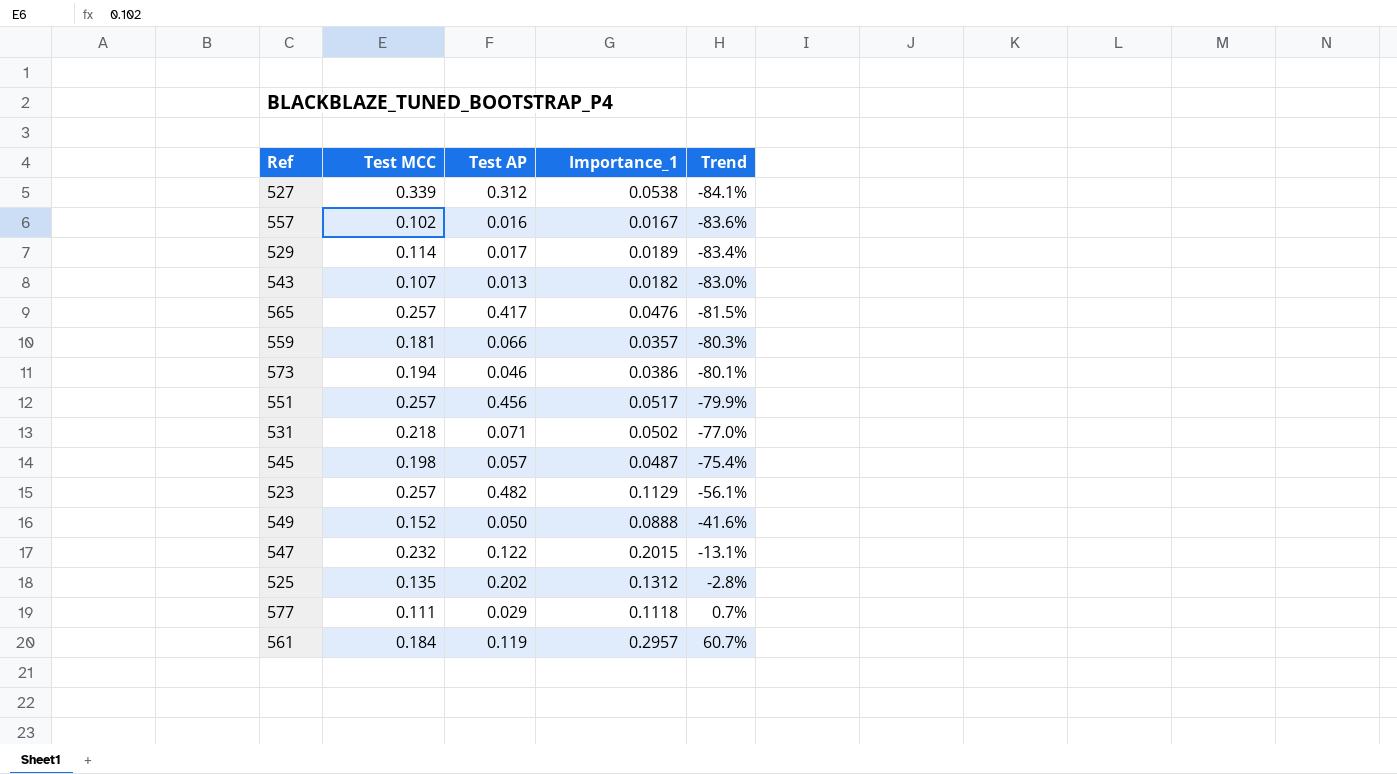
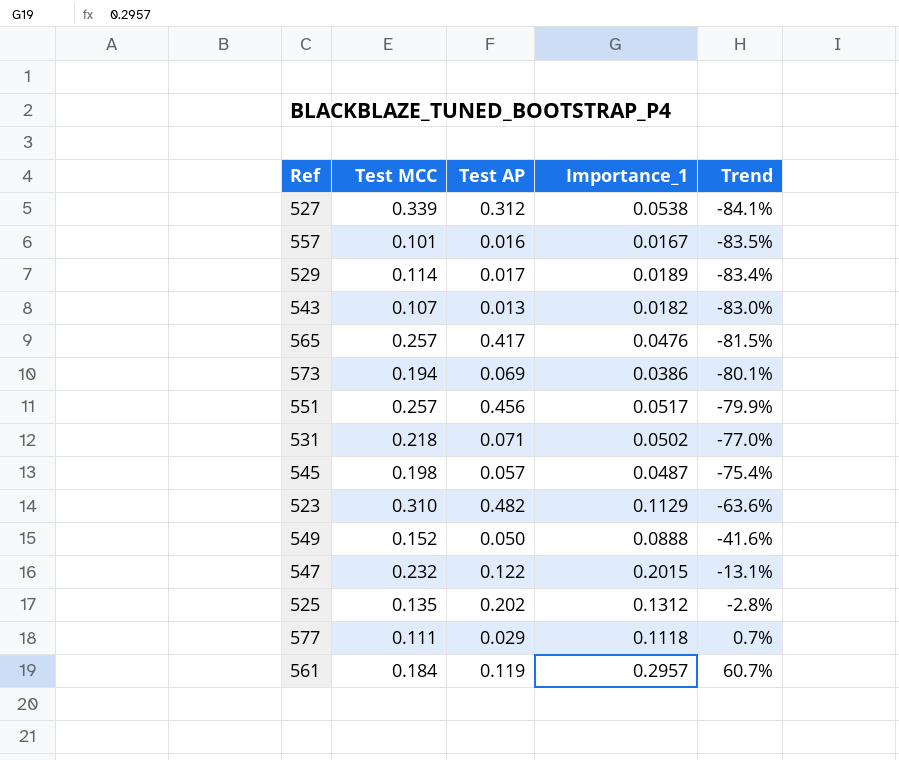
row 559: 0.181 | 0.066 | 0.0357 | -80.3% -> none
557 | Test MCC: 0.102 -> 0.101
557 | Trend: -83.6% -> -83.5%
573 | Test AP: 0.046 -> 0.069
523 | Test MCC: 0.257 -> 0.310
523 | Trend: -56.1% -> -63.6%

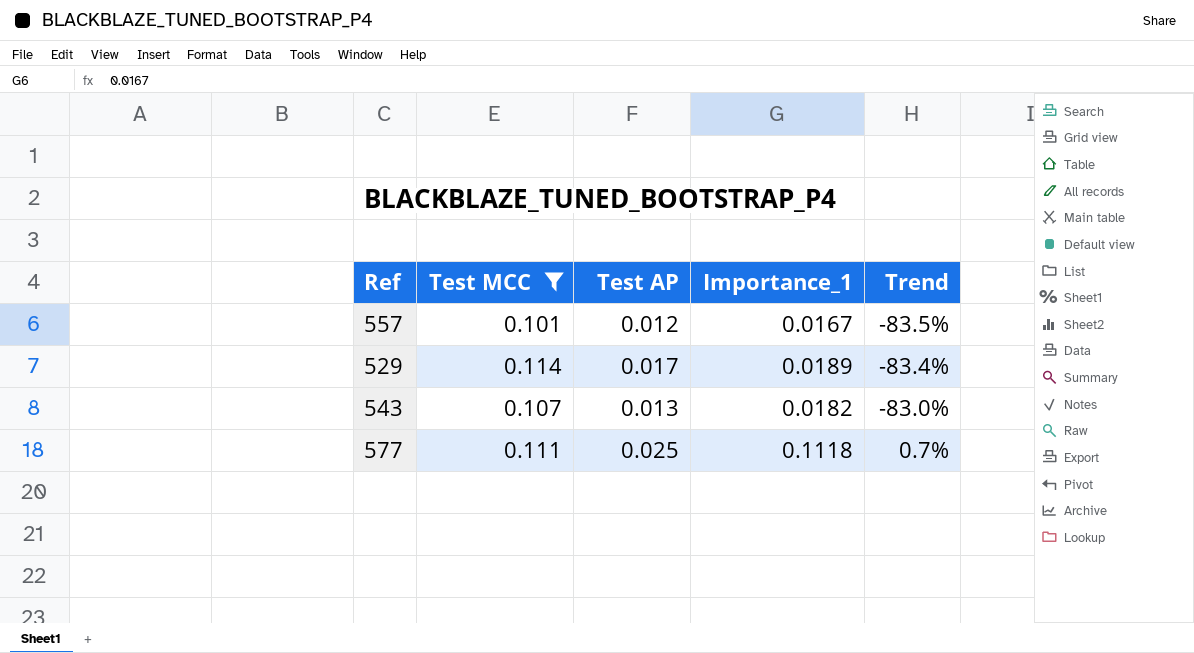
filter: none -> Test MCC <= 0.114
557 | Test AP: 0.016 -> 0.012
577 | Test AP: 0.029 -> 0.025

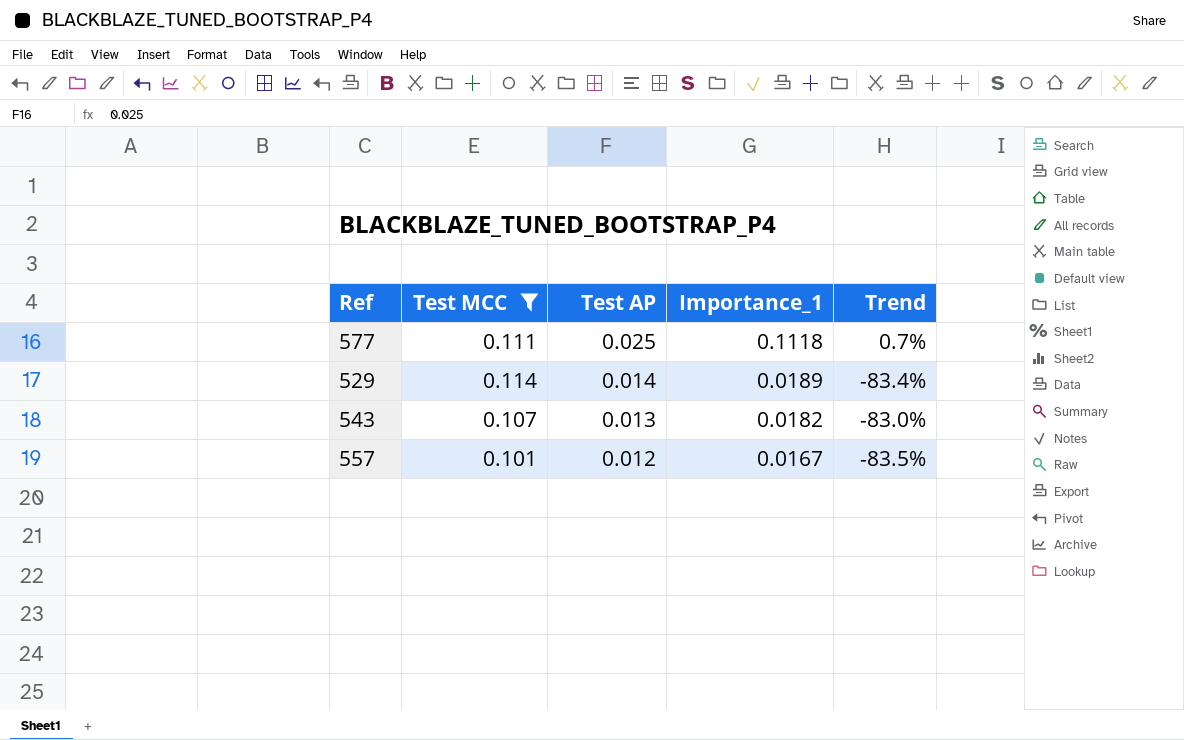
row order: Trend ascending -> Test AP descending
529 | Test AP: 0.017 -> 0.014

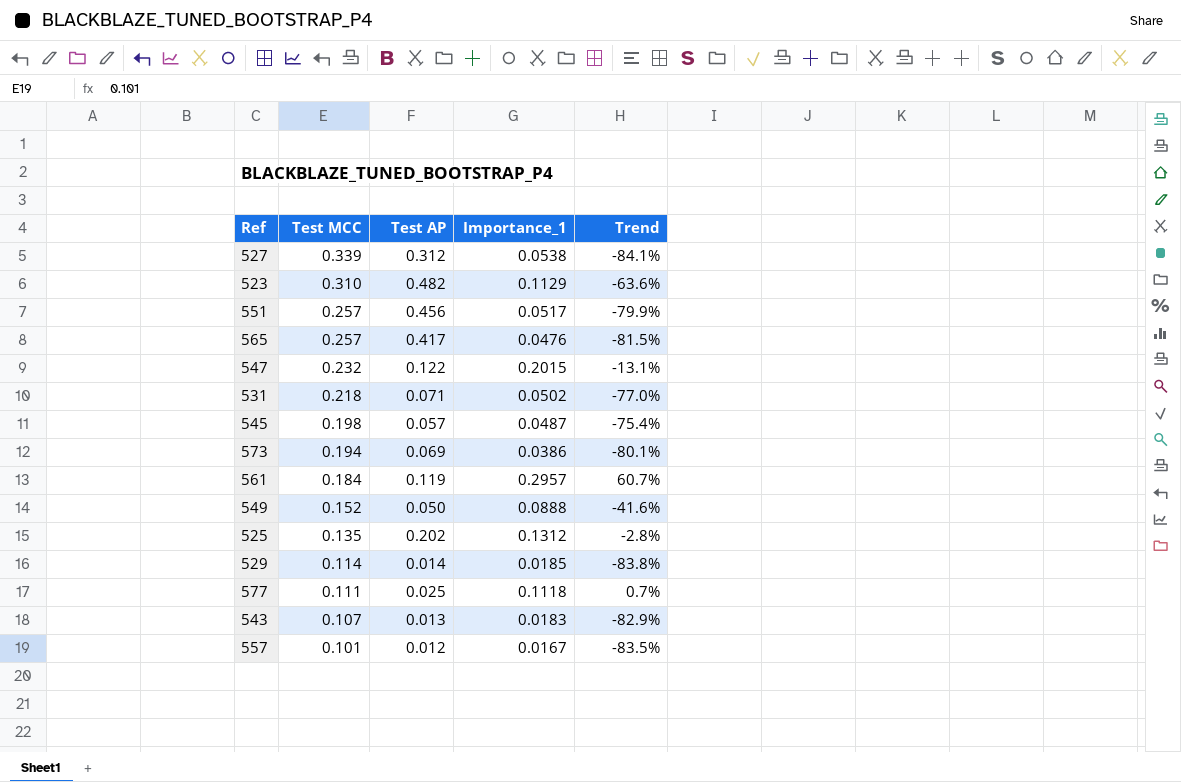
filter: Test MCC <= 0.114 -> none
row order: Test AP descending -> Test MCC descending
529 | Importance_1: 0.0189 -> 0.0185
529 | Trend: -83.4% -> -83.8%
543 | Importance_1: 0.0182 -> 0.0183
543 | Trend: -83.0% -> -82.9%

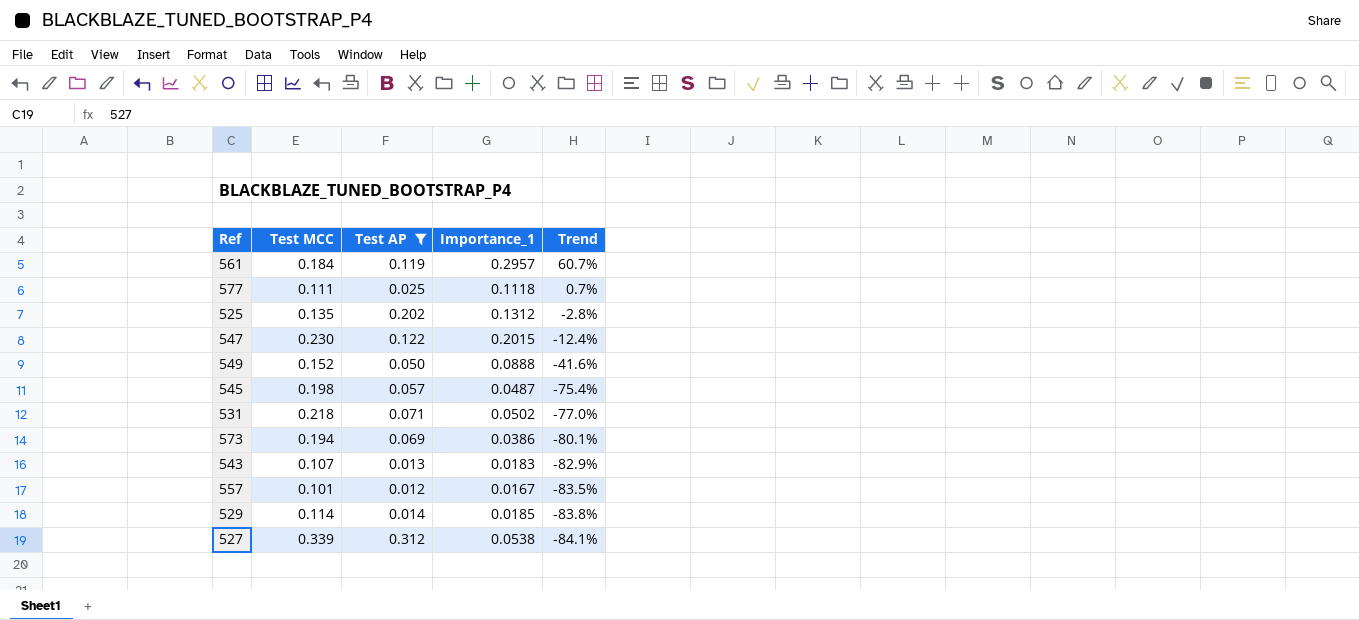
filter: none -> Test AP <= 0.312
row order: Test MCC descending -> Trend descending
547 | Test MCC: 0.232 -> 0.230
547 | Trend: -13.1% -> -12.4%

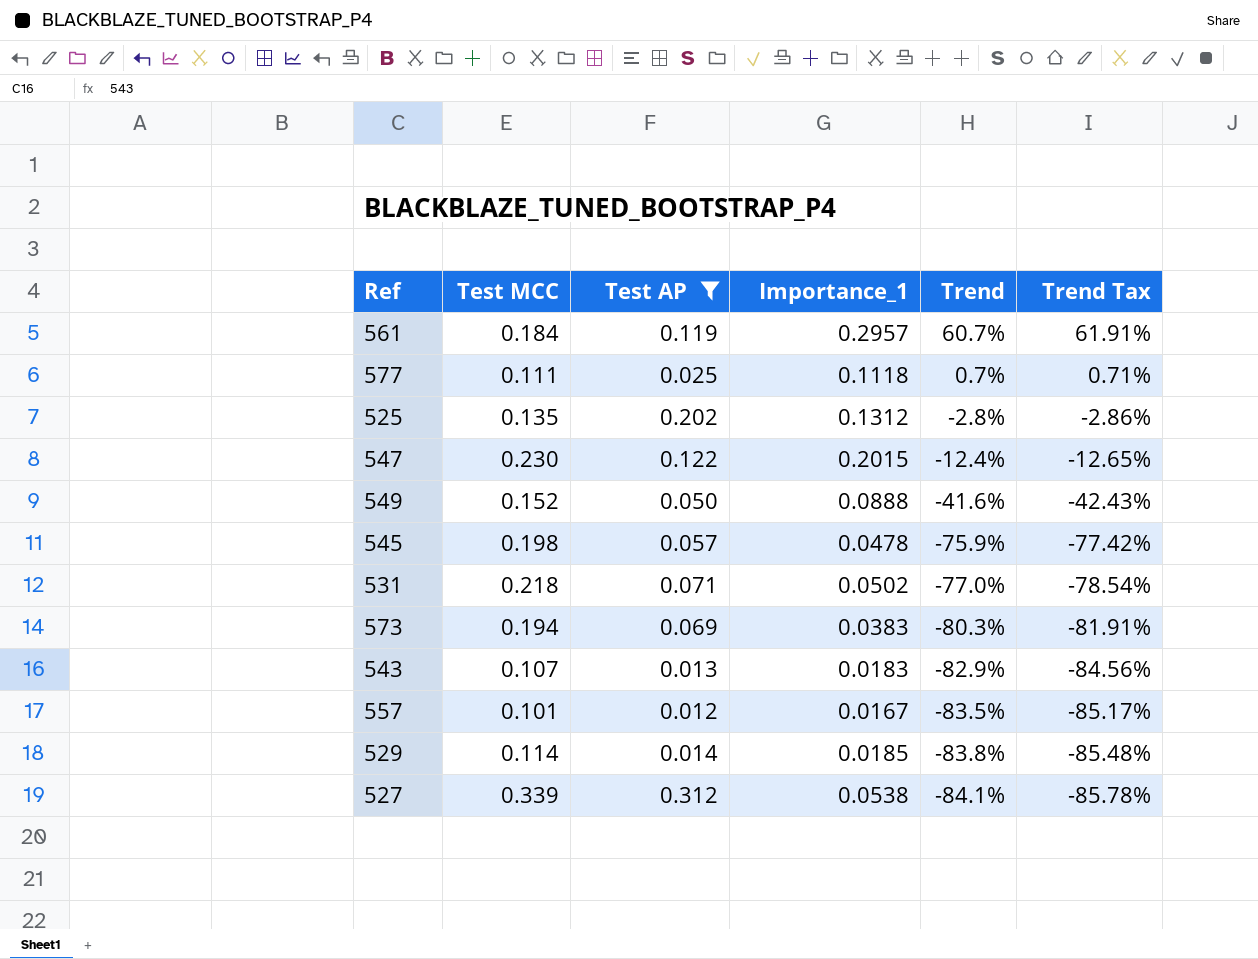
column Trend Tax | formula: none -> [Trend] * 1.02
545 | Importance_1: 0.0487 -> 0.0478
545 | Trend: -75.4% -> -75.9%
573 | Importance_1: 0.0386 -> 0.0383
573 | Trend: -80.1% -> -80.3%

